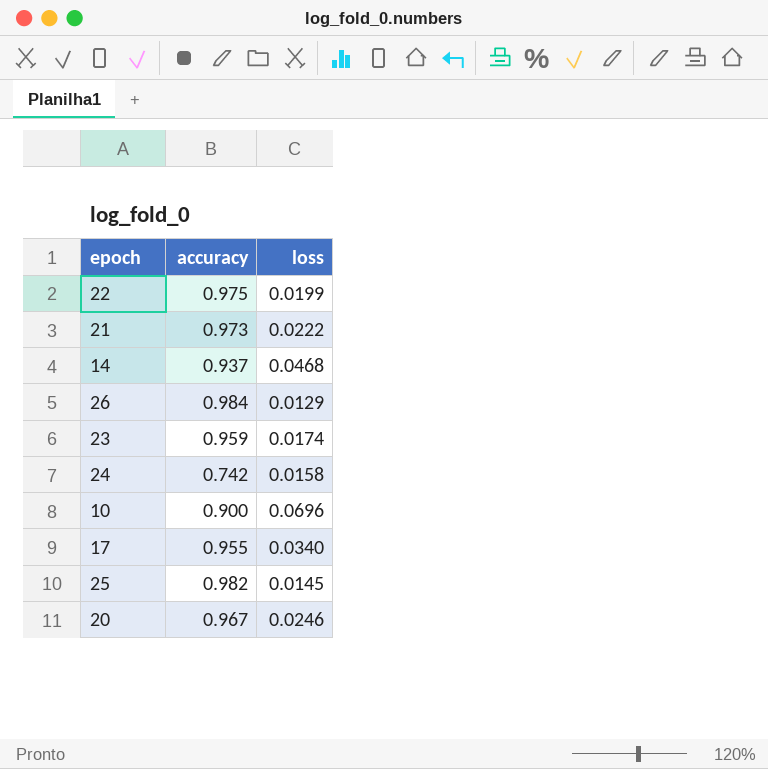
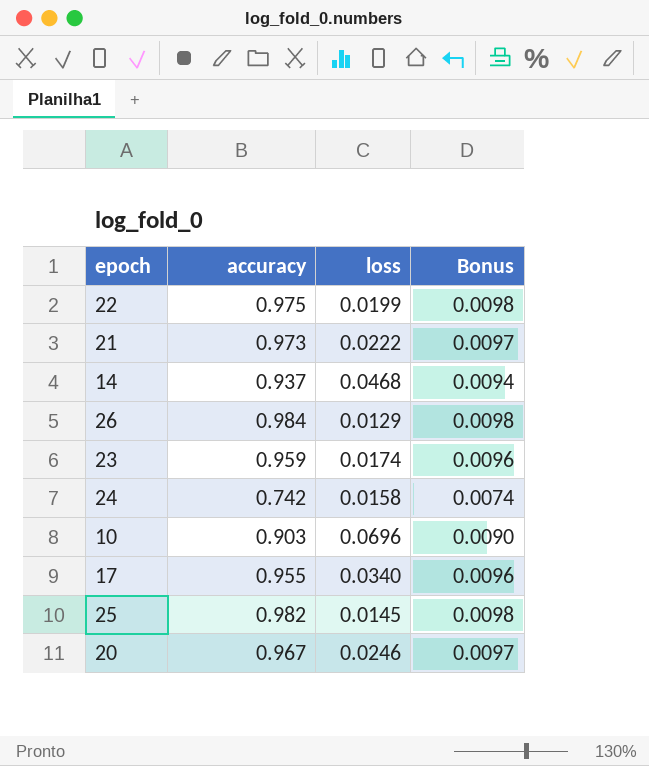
column Bonus | formula: none -> [accuracy] * 0.01
10 | accuracy: 0.900 -> 0.903

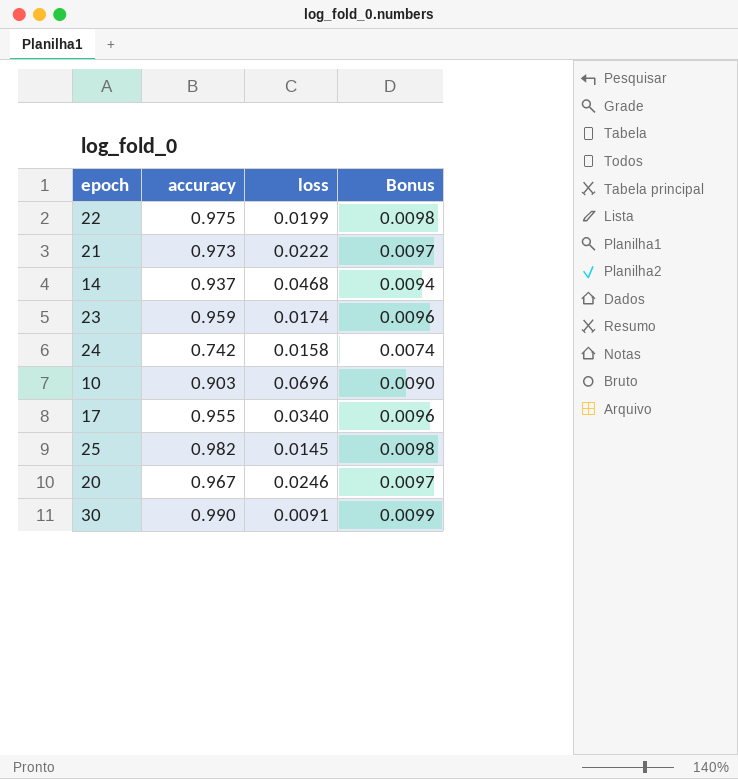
row 26: 0.984 | 0.0129 | 0.0098 -> none
row 30: none -> 0.990 | 0.0091 | 0.0099

